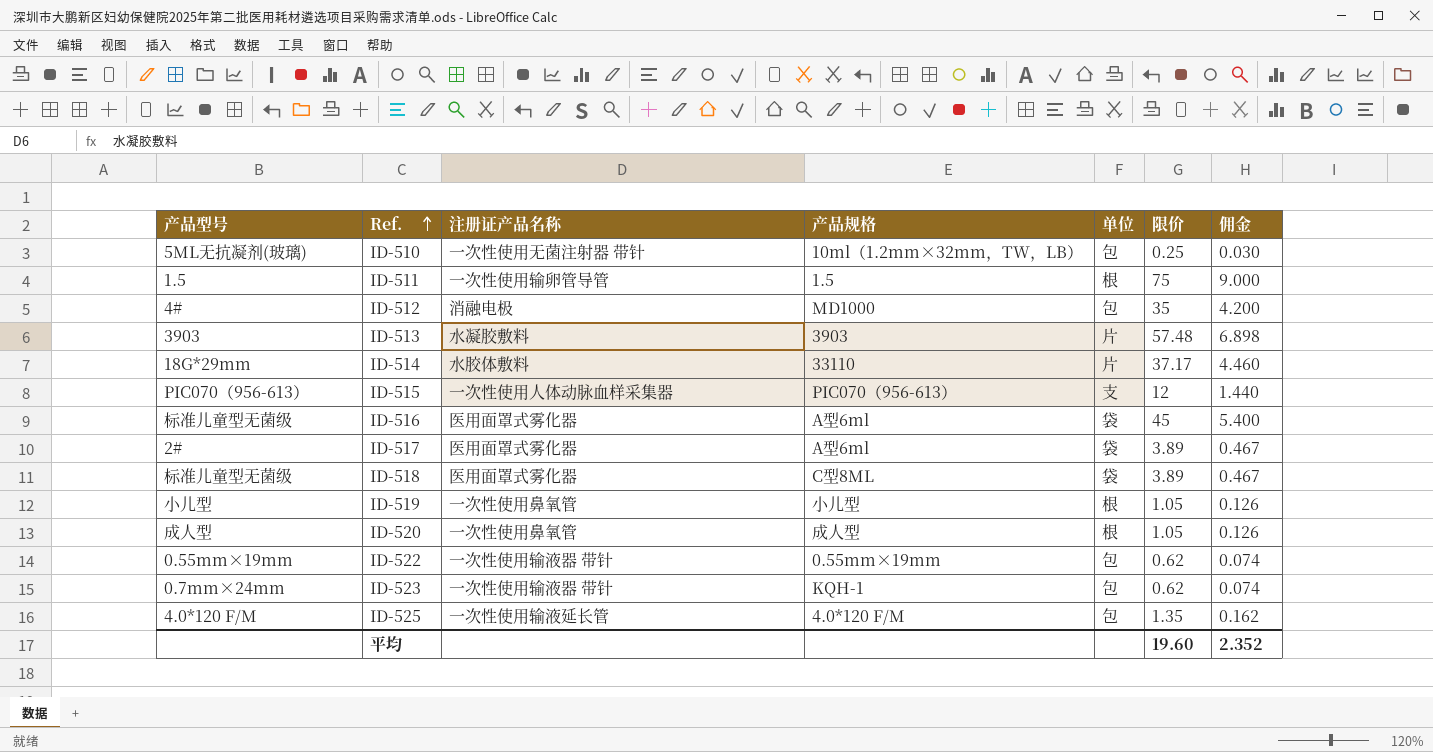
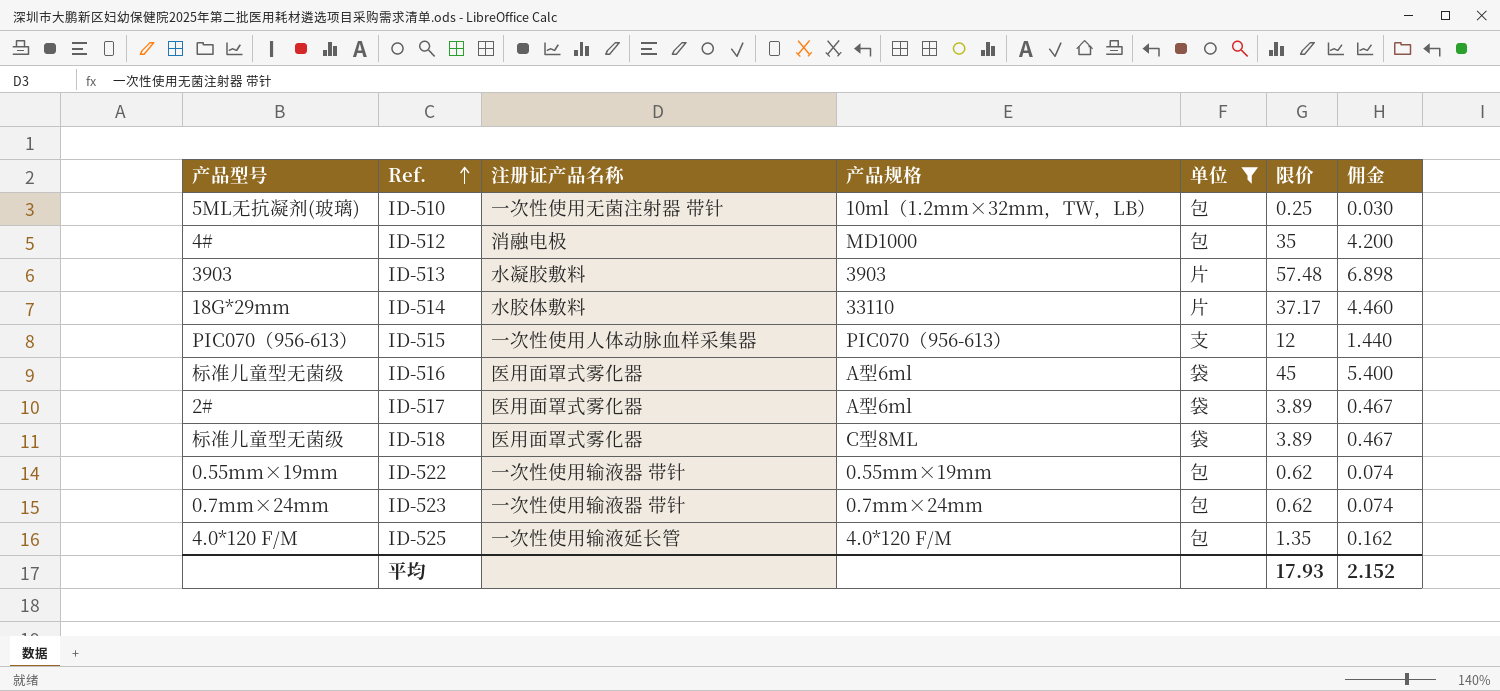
filter: none -> 单位 != 根
ID-523 | 产品规格: KQH-1 -> 0.7mm×24mm
平均 | 限价: 19.60 -> 17.93
平均 | 佣金: 2.352 -> 2.152

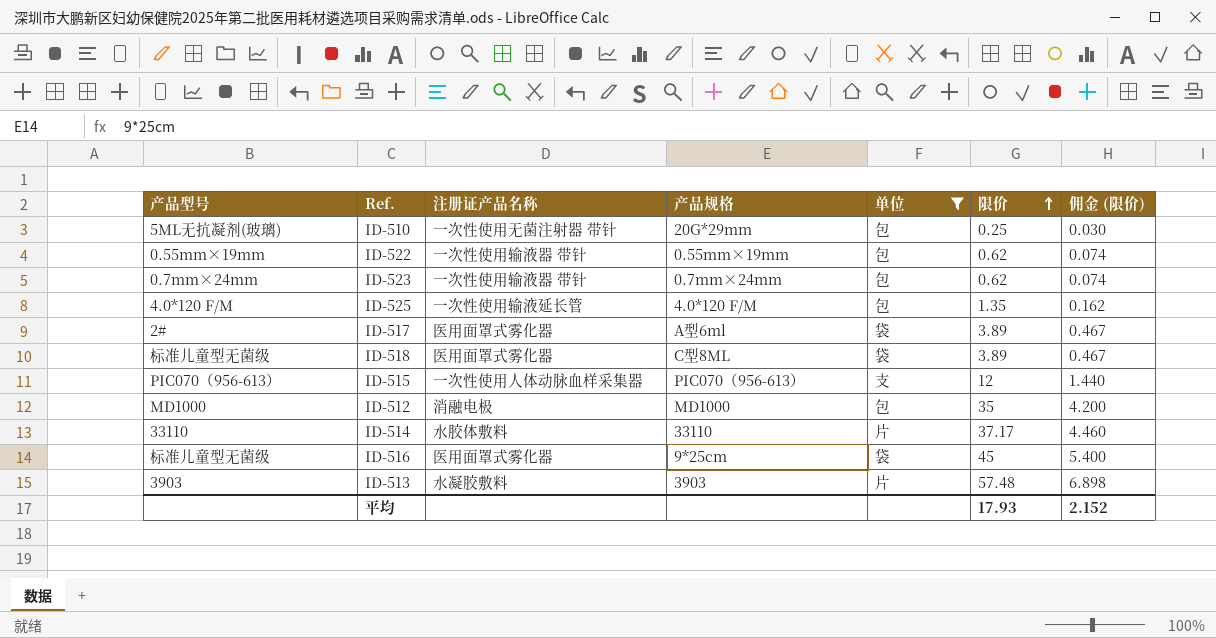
row order: Ref. ascending -> 限价 ascending
column name: 佣金 -> 佣金 (限价)
ID-510 | 产品规格: 10ml（1.2mm×32mm，TW，LB） -> 20G*29mm
ID-512 | 产品型号: 4# -> MD1000
ID-514 | 产品型号: 18G*29mm -> 33110
ID-516 | 产品规格: A型6ml -> 9*25cm

